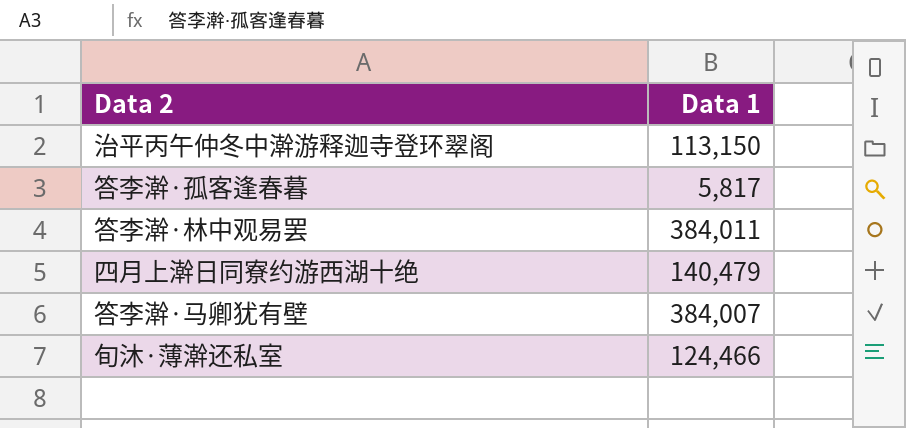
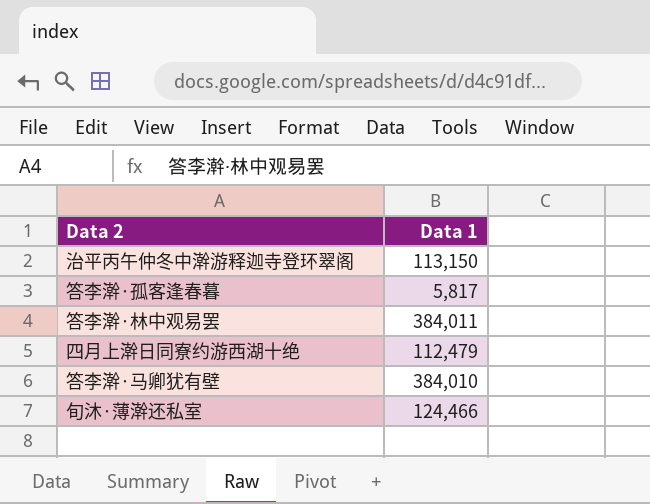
四月上澣日同寮约游西湖十绝 | Data 1: 140,479 -> 112,479
答李澣·马卿犹有壁 | Data 1: 384,007 -> 384,010

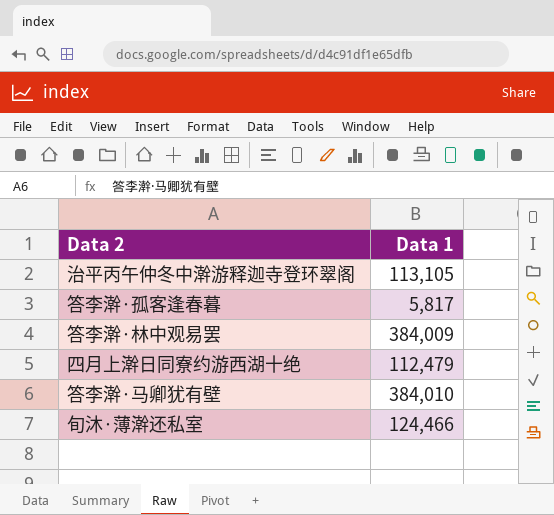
治平丙午仲冬中澣游释迦寺登环翠阁 | Data 1: 113,150 -> 113,105
答李澣·林中观易罢 | Data 1: 384,011 -> 384,009

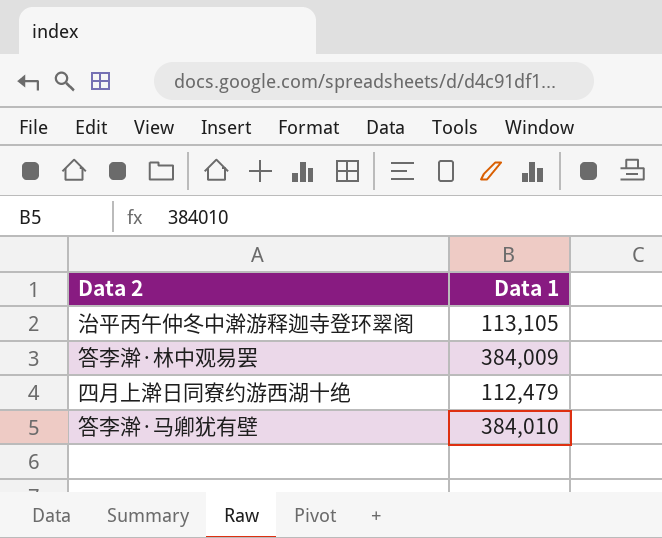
row 答李澣·孤客逢春暮: 5,817 -> none
row 旬沐·薄澣还私室: 124,466 -> none

